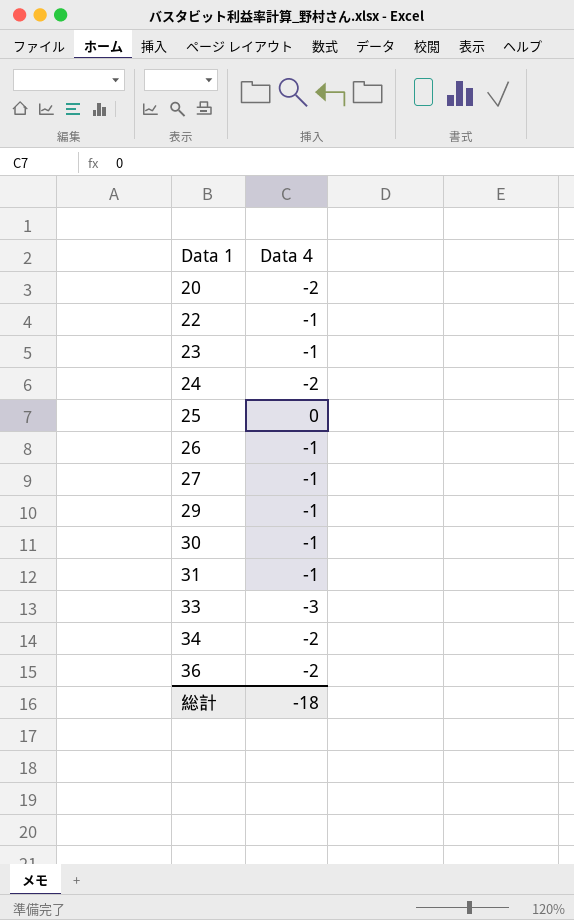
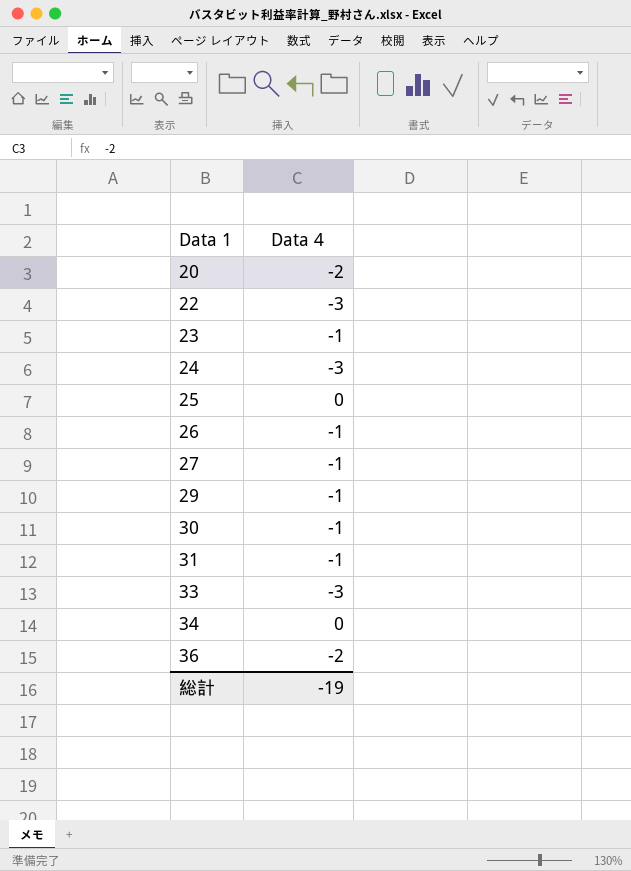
22 | Data 4: -1 -> -3
24 | Data 4: -2 -> -3
34 | Data 4: -2 -> 0
総計 | Data 4: -18 -> -19

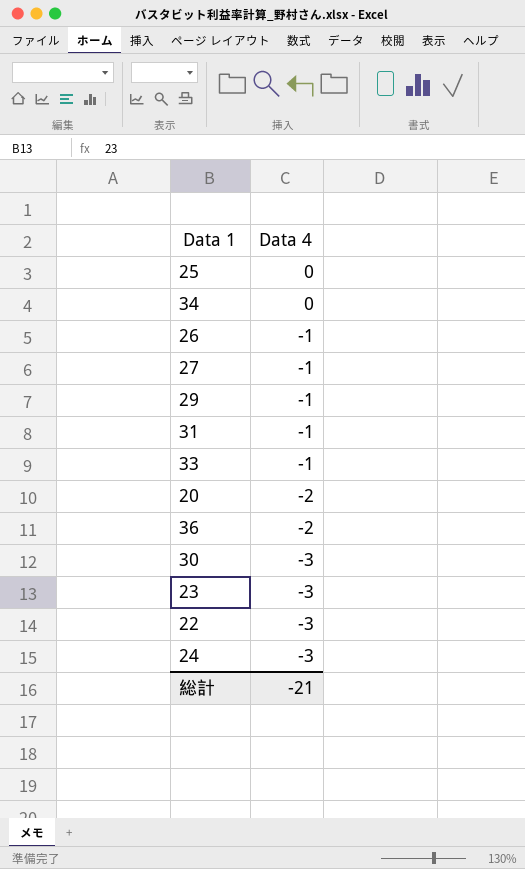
row order: Data 1 ascending -> Data 4 descending
33 | Data 4: -3 -> -1
30 | Data 4: -1 -> -3
23 | Data 4: -1 -> -3
総計 | Data 4: -19 -> -21

